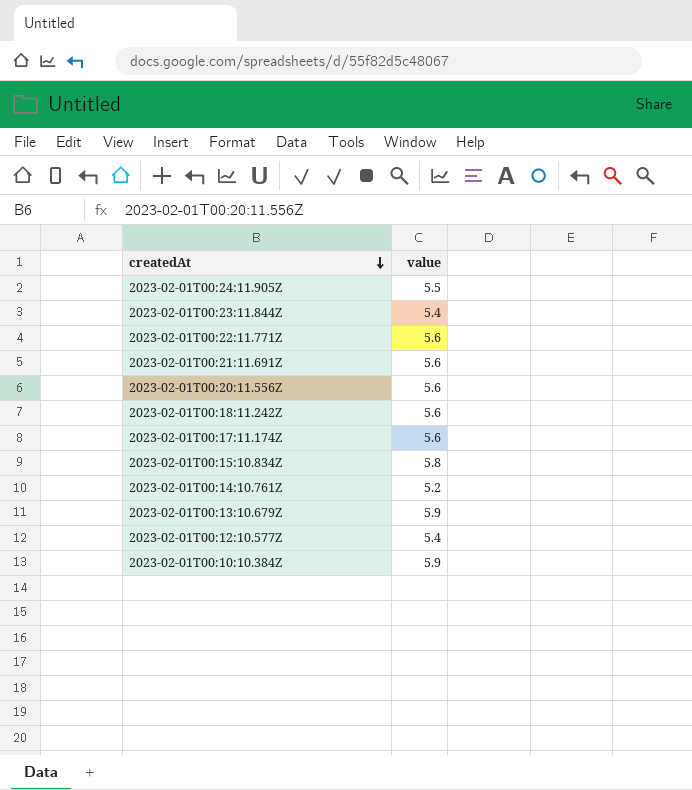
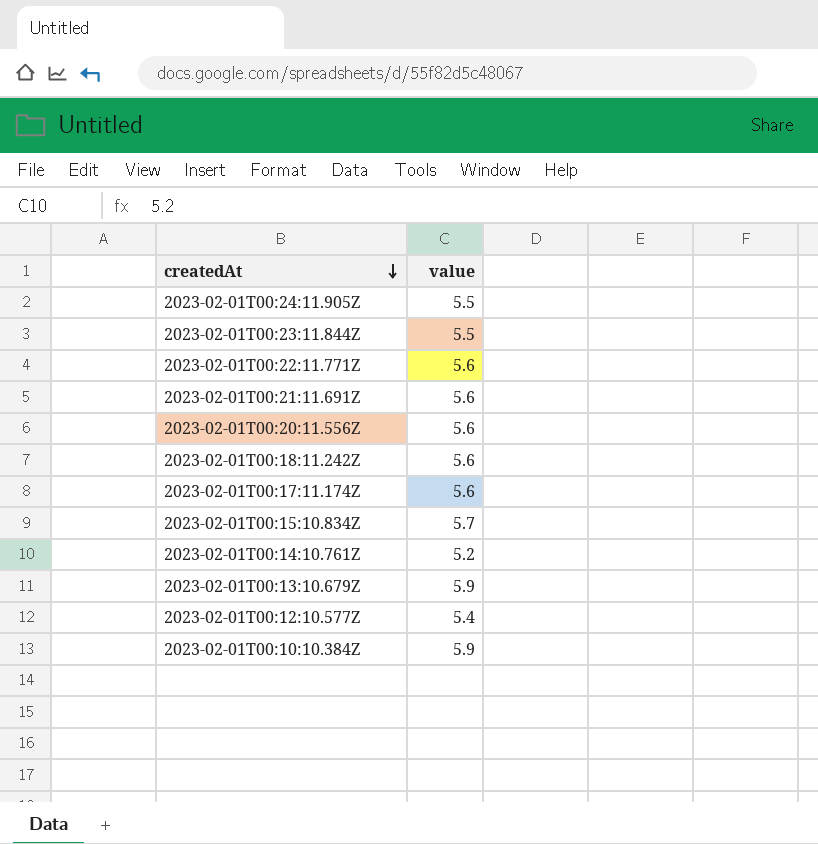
2023-02-01T00:23:11.844Z | value: 5.4 -> 5.5
2023-02-01T00:15:10.834Z | value: 5.8 -> 5.7

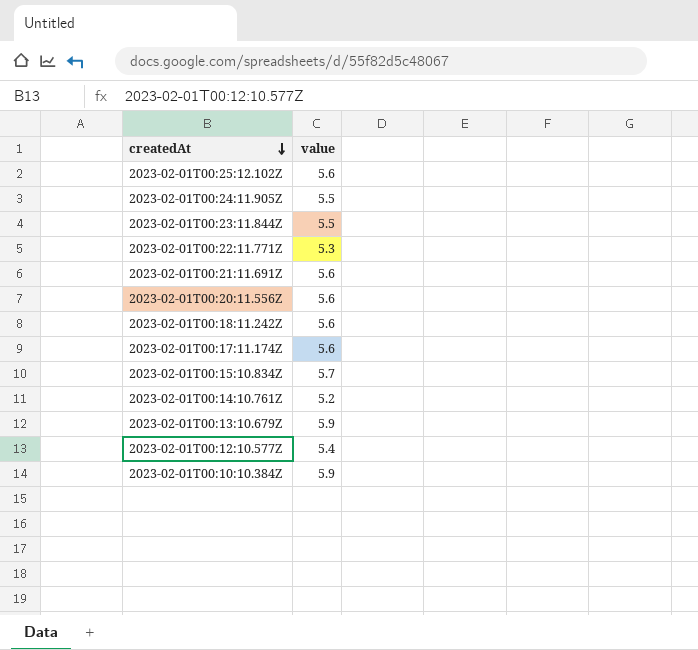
row 2023-02-01T00:25:12.102Z: none -> 5.6
2023-02-01T00:22:11.771Z | value: 5.6 -> 5.3

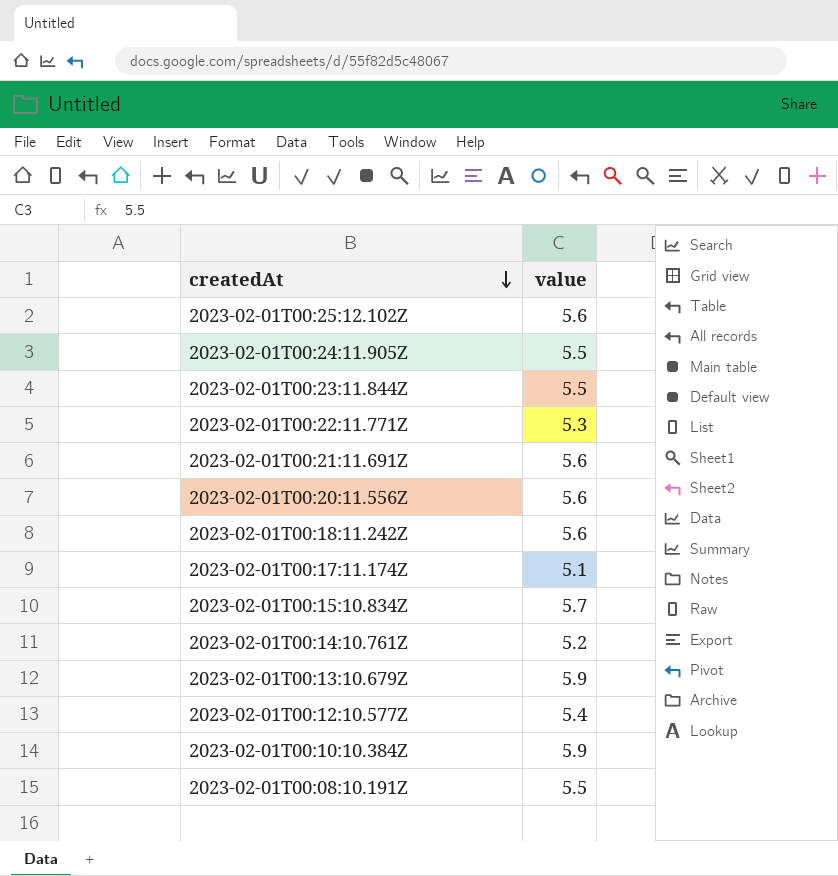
2023-02-01T00:17:11.174Z | value: 5.6 -> 5.1
row 2023-02-01T00:08:10.191Z: none -> 5.5

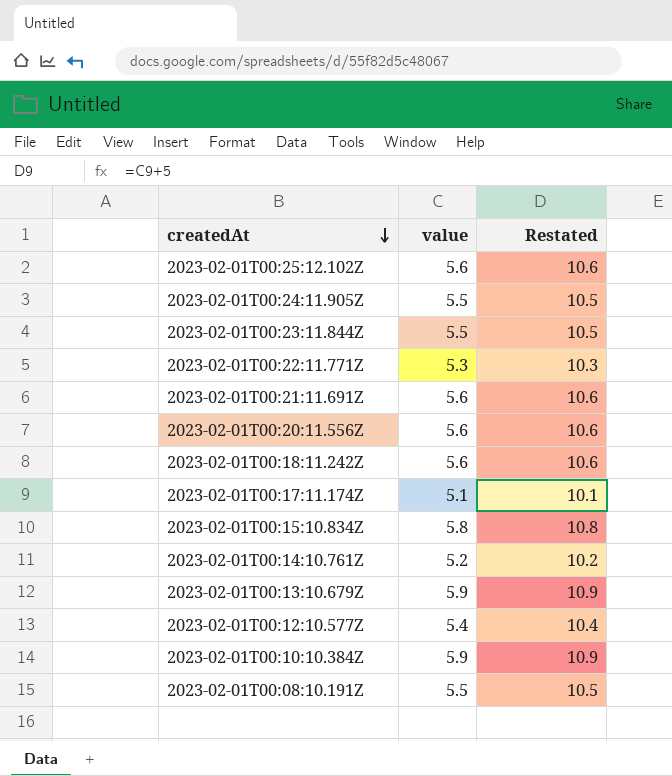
column Restated | formula: none -> [value] + 5
2023-02-01T00:15:10.834Z | value: 5.7 -> 5.8

